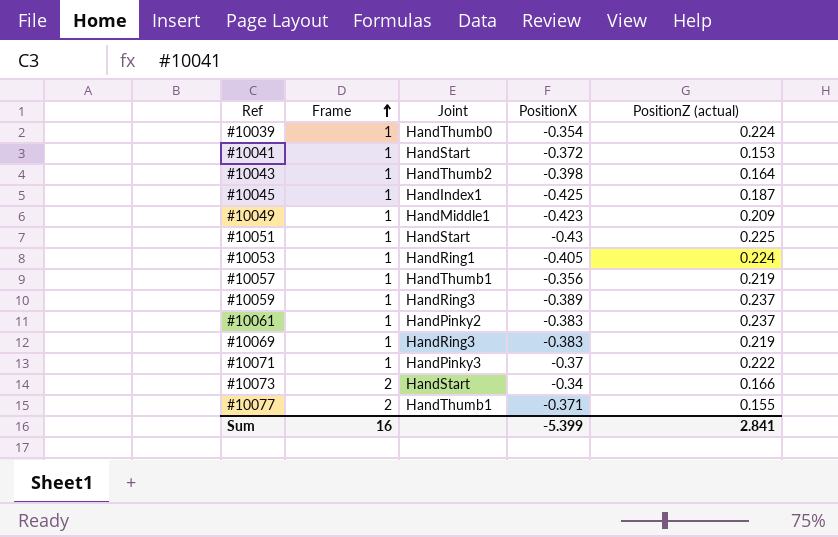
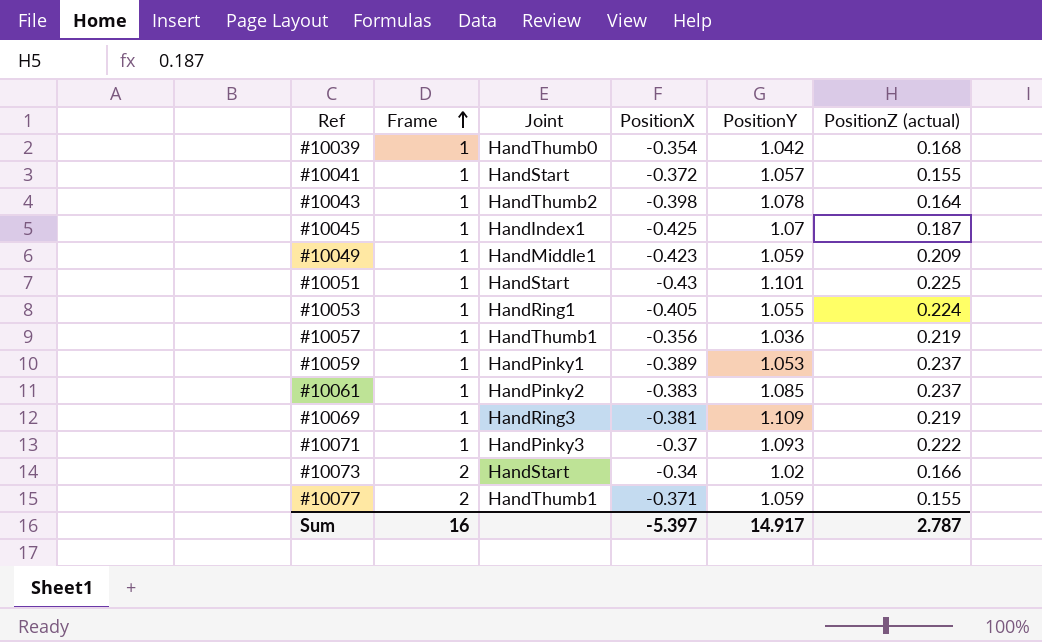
column PositionY | position: none -> 5
#10039 | PositionZ (actual): 0.224 -> 0.168
#10041 | PositionZ (actual): 0.153 -> 0.155
#10059 | Joint: HandRing3 -> HandPinky1
#10069 | PositionX: -0.383 -> -0.381
Sum | PositionX: -5.399 -> -5.397
Sum | PositionZ (actual): 2.841 -> 2.787

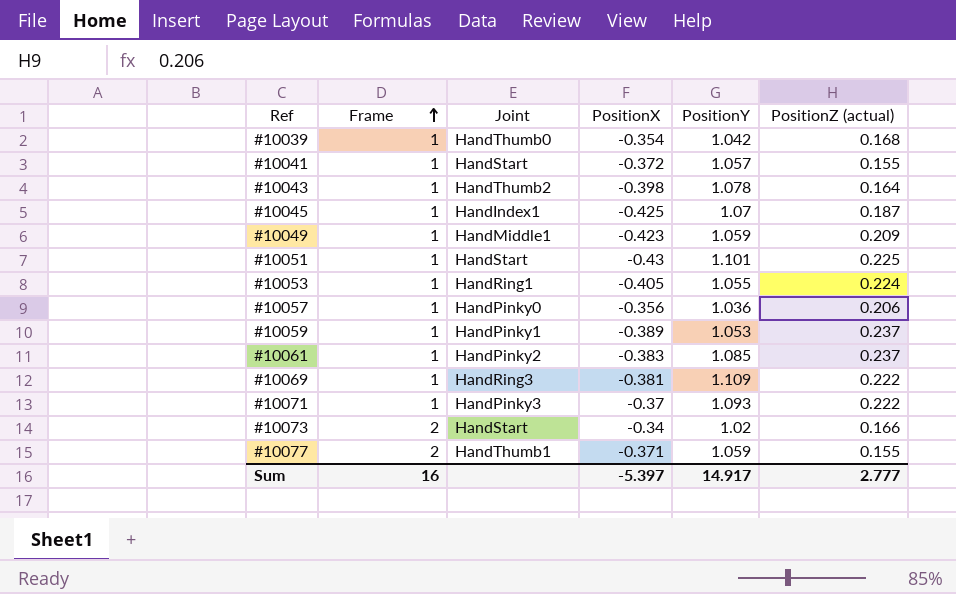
#10057 | Joint: HandThumb1 -> HandPinky0
#10057 | PositionZ (actual): 0.219 -> 0.206
#10069 | PositionZ (actual): 0.219 -> 0.222
Sum | PositionZ (actual): 2.787 -> 2.777

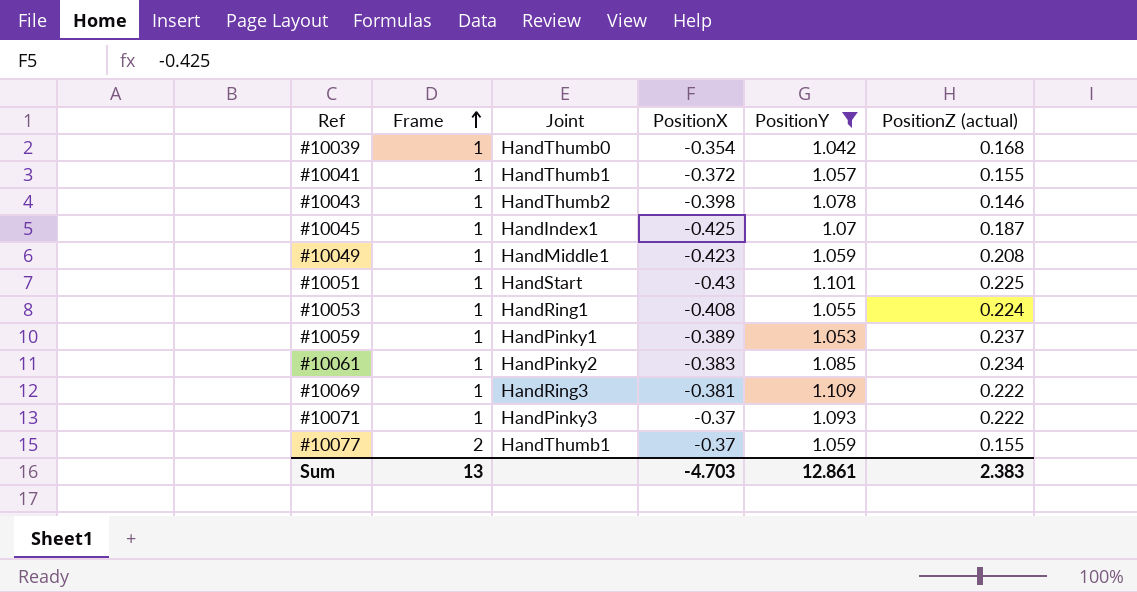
filter: none -> PositionY >= 1.042
#10041 | Joint: HandStart -> HandThumb1
#10043 | PositionZ (actual): 0.164 -> 0.146
#10049 | PositionZ (actual): 0.209 -> 0.208
#10053 | PositionX: -0.405 -> -0.408
#10061 | PositionZ (actual): 0.237 -> 0.234
#10077 | PositionX: -0.371 -> -0.37
Sum | Frame: 16 -> 13
Sum | PositionX: -5.397 -> -4.703
Sum | PositionY: 14.917 -> 12.861
Sum | PositionZ (actual): 2.777 -> 2.383

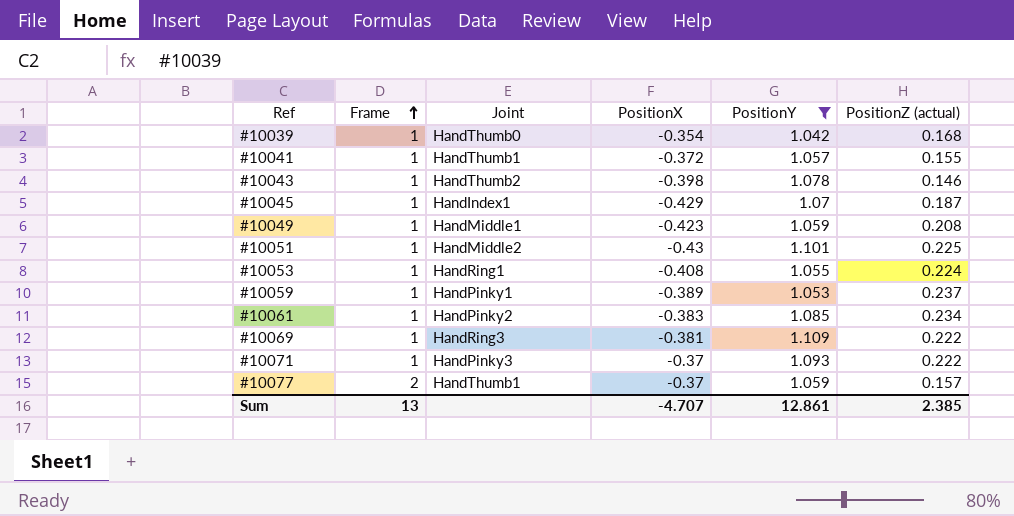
#10045 | PositionX: -0.425 -> -0.429
#10051 | Joint: HandStart -> HandMiddle2
#10077 | PositionZ (actual): 0.155 -> 0.157
Sum | PositionX: -4.703 -> -4.707
Sum | PositionZ (actual): 2.383 -> 2.385

